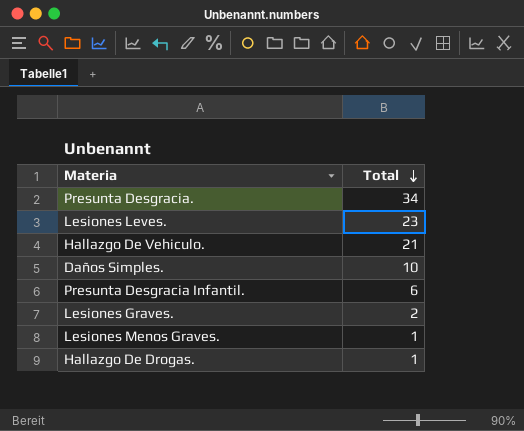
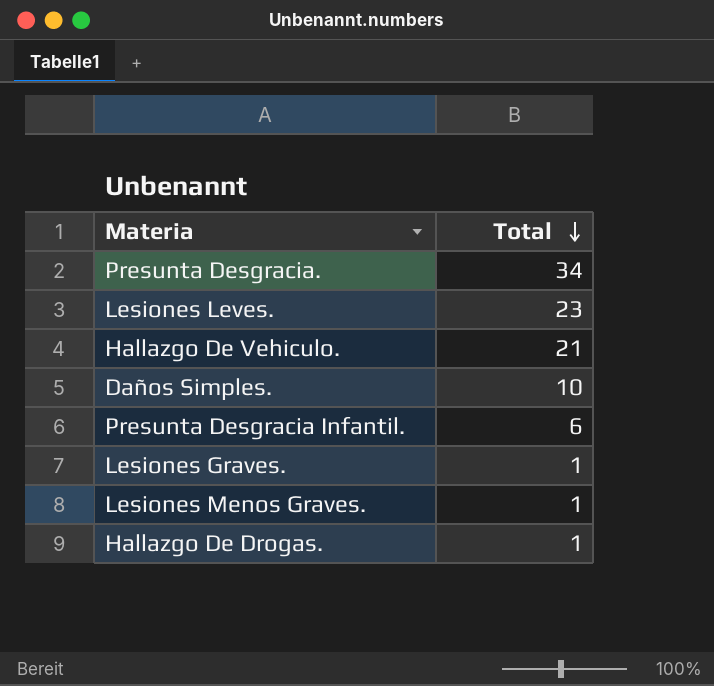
Lesiones Graves. | Total: 2 -> 1

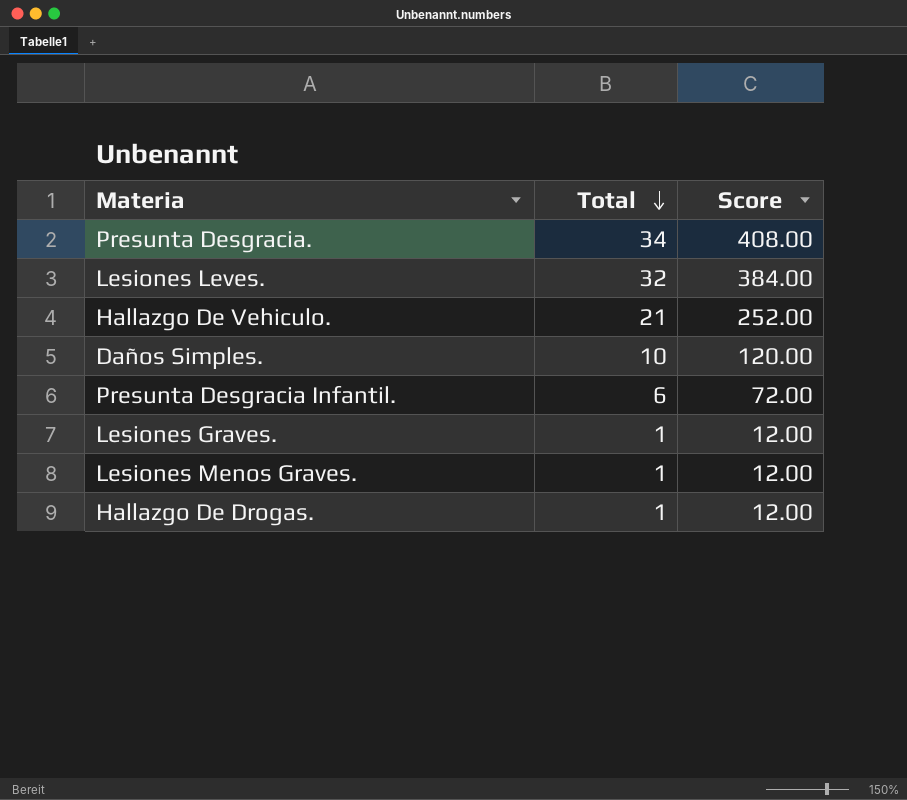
column Score | formula: none -> [Total] * 12
Lesiones Leves. | Total: 23 -> 32

